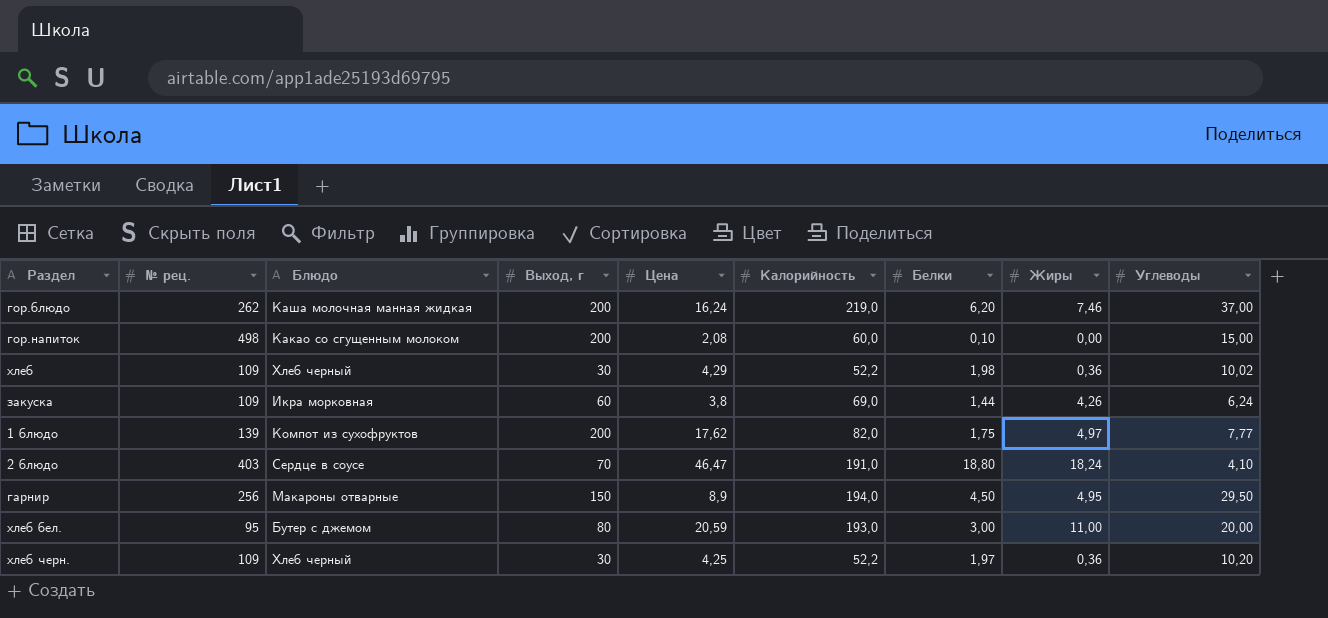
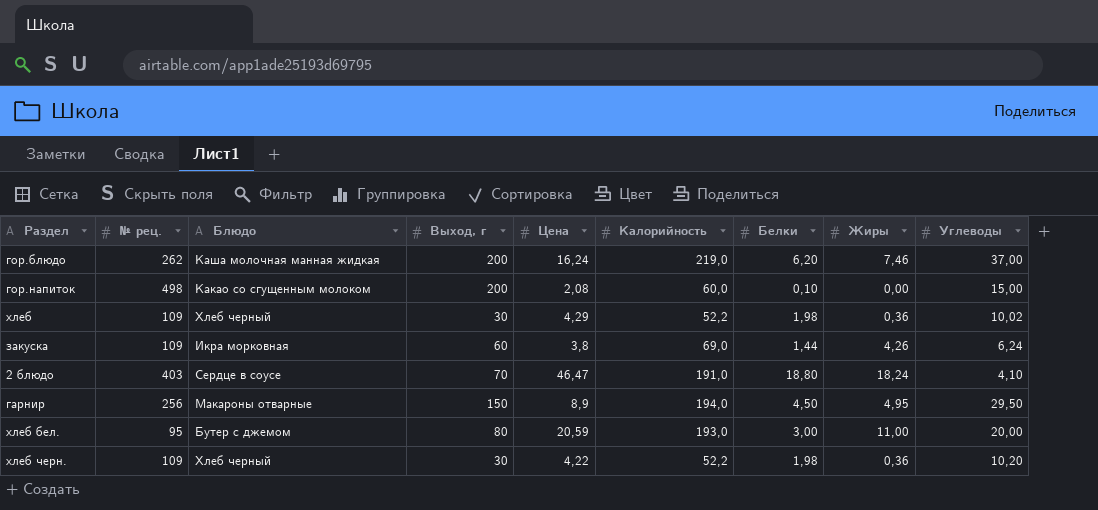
row 1 блюдо: 139 | Компот из сухофруктов | 200 | 17,62 | 82,0 | 1,75 | 4,97 | 7,77 -> none
хлеб черн. | Цена: 4,25 -> 4,22
хлеб черн. | Белки: 1,97 -> 1,98

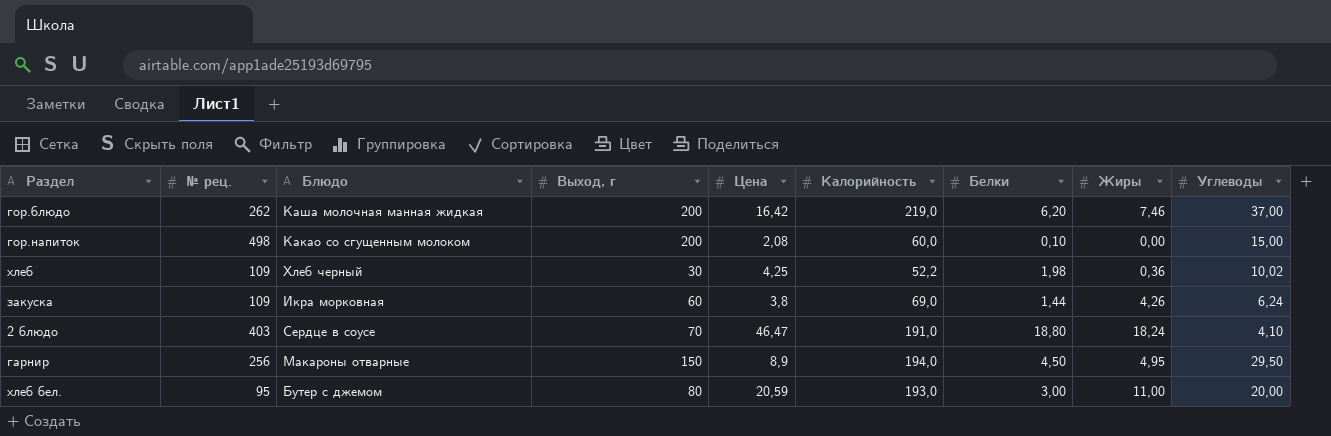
row хлеб черн.: 109 | Хлеб черный | 30 | 4,22 | 52,2 | 1,98 | 0,36 | 10,20 -> none
гор.блюдо | Цена: 16,24 -> 16,42
хлеб | Цена: 4,29 -> 4,25

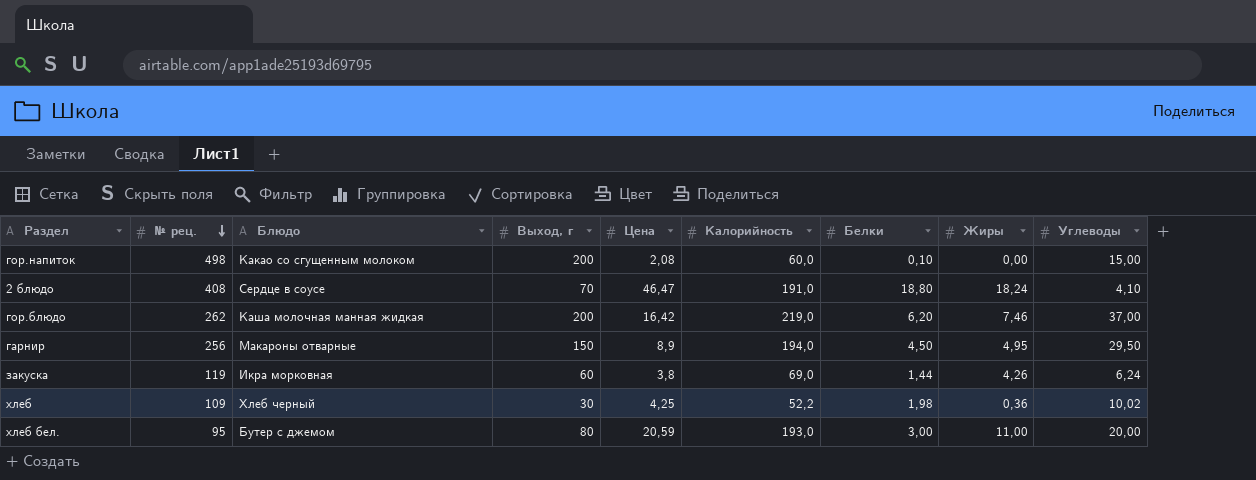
row order: none -> № рец. descending
2 блюдо | № рец.: 403 -> 408
закуска | № рец.: 109 -> 119

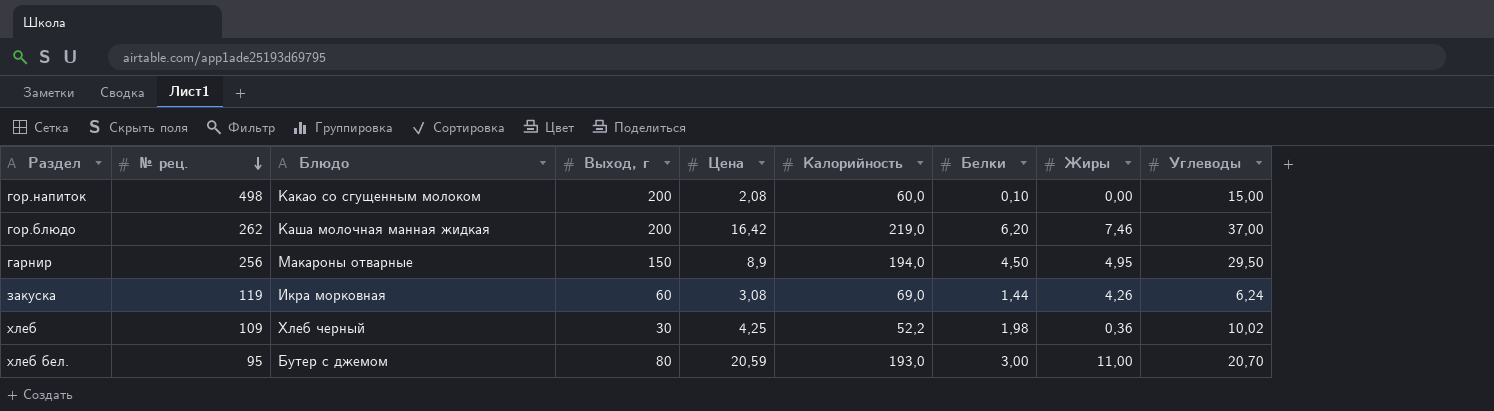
row 2 блюдо: 408 | Сердце в соусе | 70 | 46,47 | 191,0 | 18,80 | 18,24 | 4,10 -> none
закуска | Цена: 3,8 -> 3,08
хлеб бел. | Углеводы: 20,00 -> 20,70

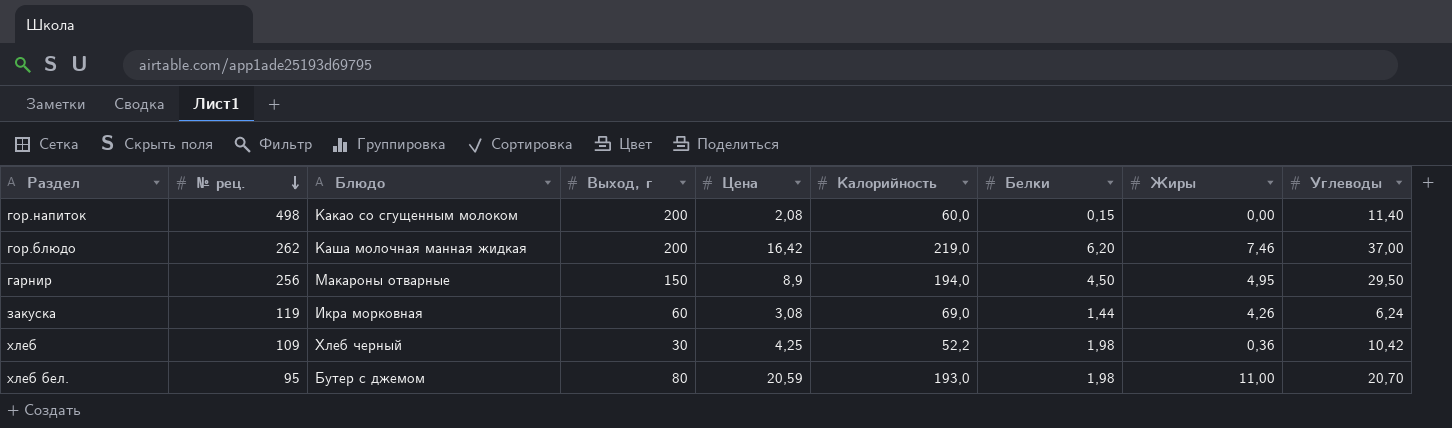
гор.напиток | Белки: 0,10 -> 0,15
гор.напиток | Углеводы: 15,00 -> 11,40
хлеб | Углеводы: 10,02 -> 10,42
хлеб бел. | Белки: 3,00 -> 1,98

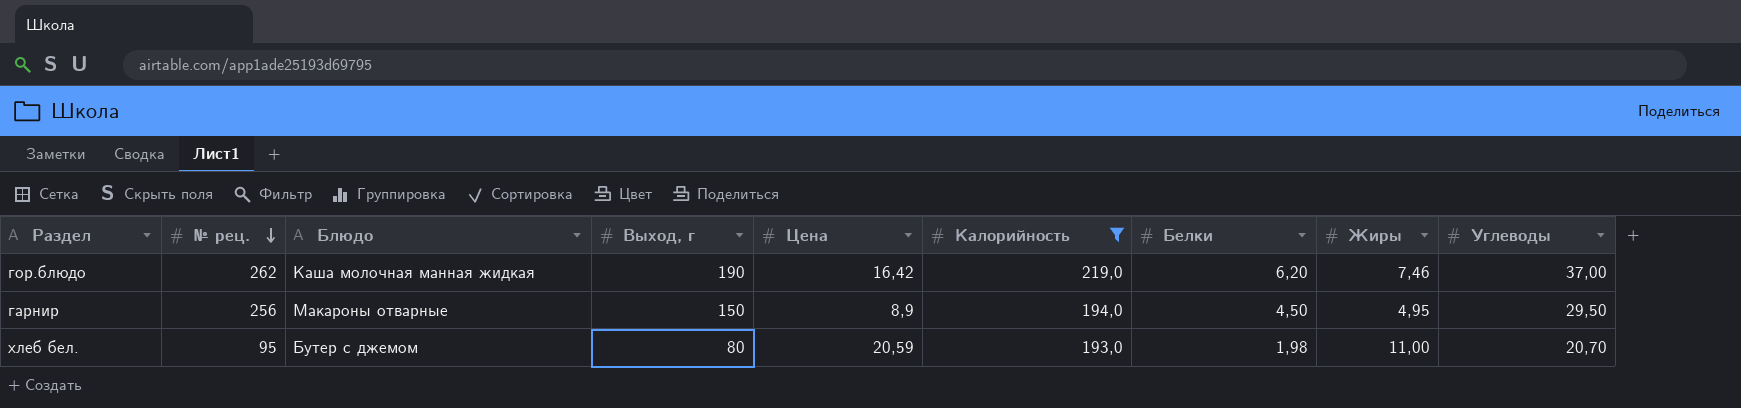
filter: none -> Калорийность >= 193,0
гор.блюдо | Выход, г: 200 -> 190

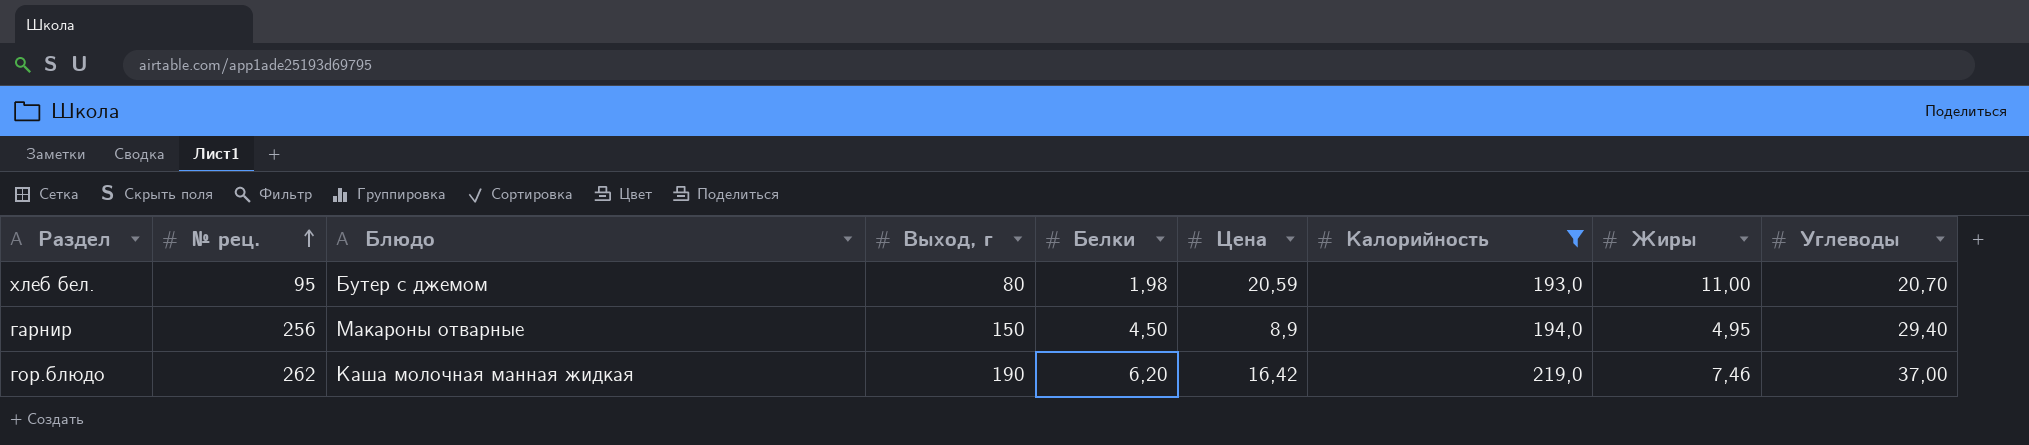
row order: № рец. descending -> № рец. ascending
column Белки | position: 7 -> 5
гарнир | Углеводы: 29,50 -> 29,40

